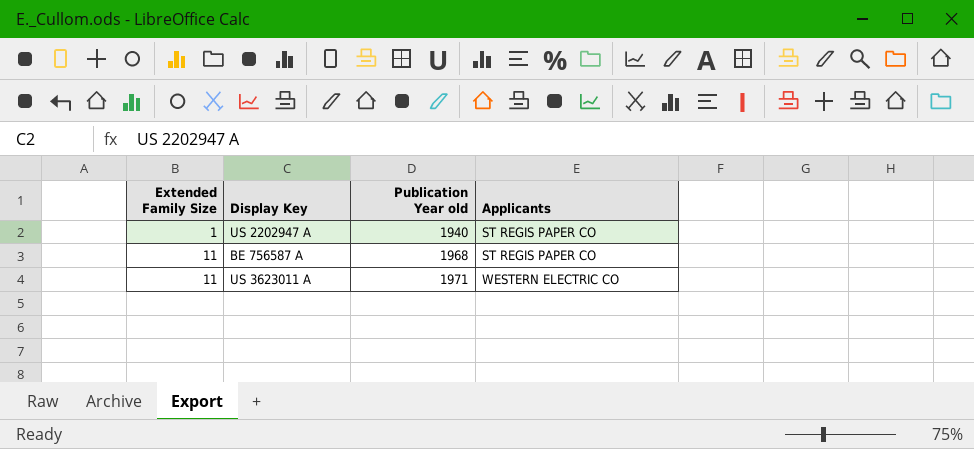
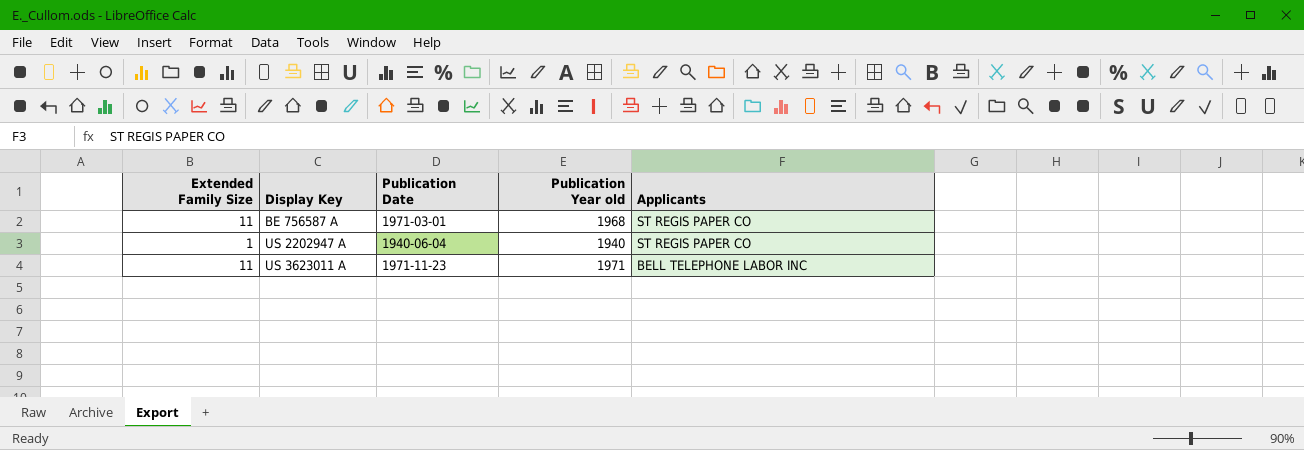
row order: Extended Family Size ascending -> Display Key ascending
column Publication Date | position: none -> 3
US 3623011 A | Applicants: WESTERN ELECTRIC CO -> BELL TELEPHONE LABOR INC

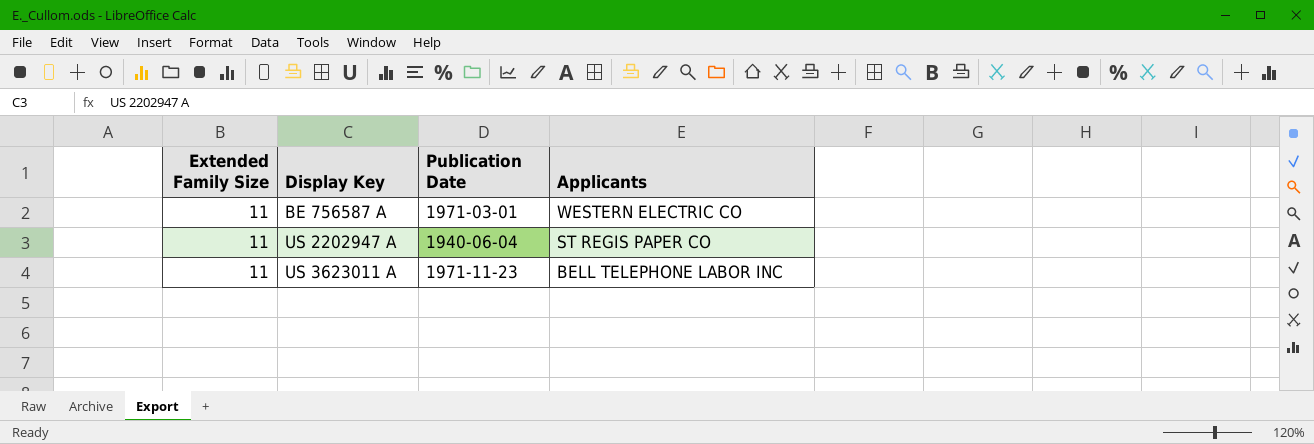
column Publication Year old | position: 4 -> none
BE 756587 A | Applicants: ST REGIS PAPER CO -> WESTERN ELECTRIC CO
US 2202947 A | Extended Family Size: 1 -> 11

